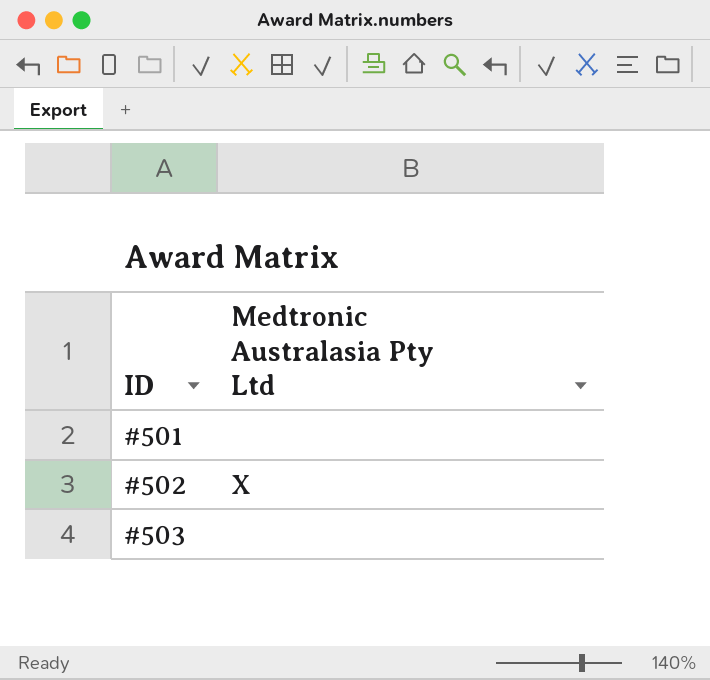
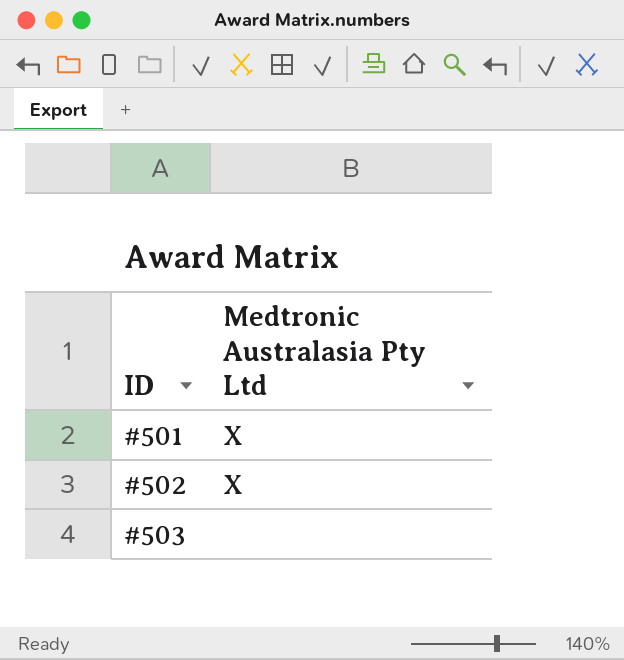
#501 | Medtronic Australasia Pty Ltd: none -> X

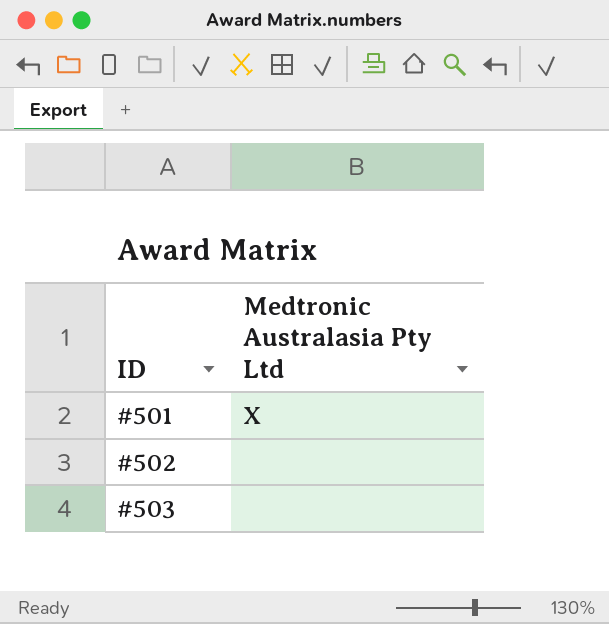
#502 | Medtronic Australasia Pty Ltd: X -> none

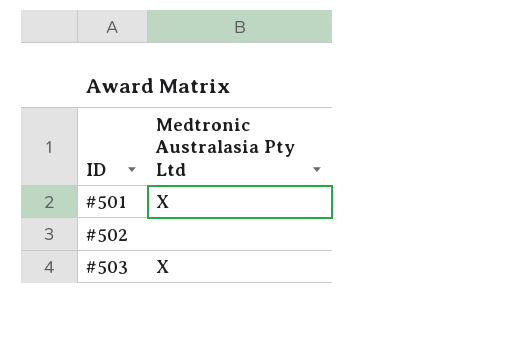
#503 | Medtronic Australasia Pty Ltd: none -> X

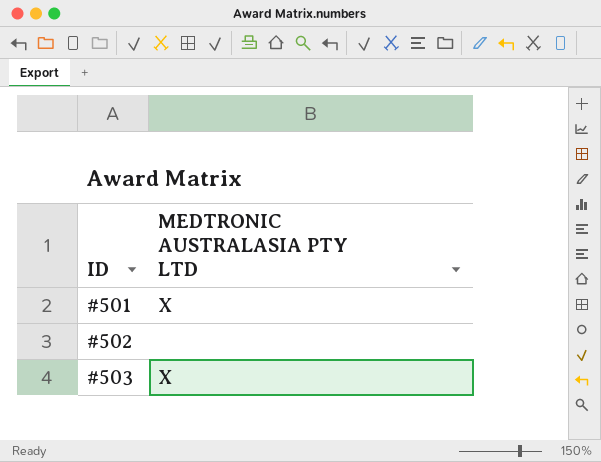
column name: Medtronic Australasia Pty Ltd -> MEDTRONIC AUSTRALASIA PTY LTD

